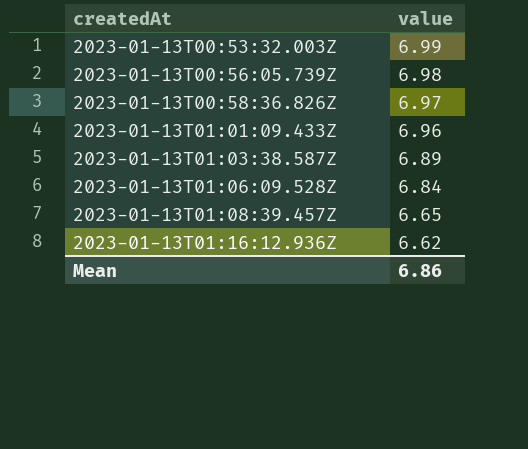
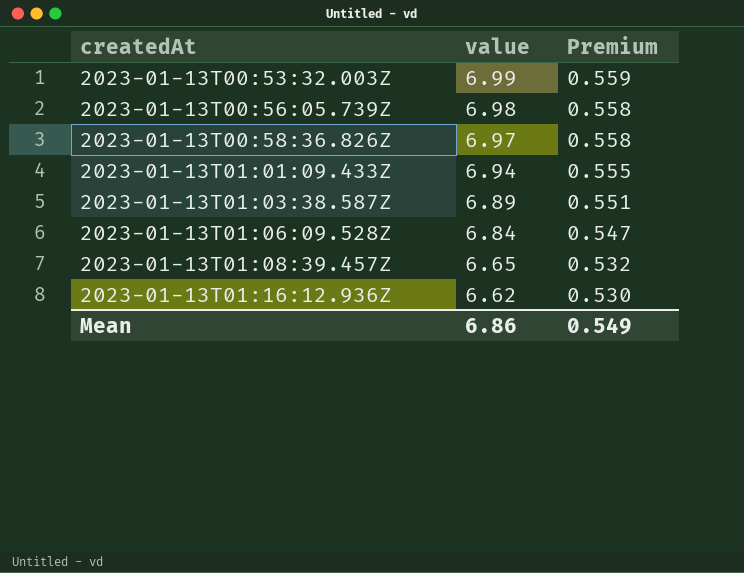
column Premium | formula: none -> [value] * 0.08
2023-01-13T01:01:09.433Z | value: 6.96 -> 6.94

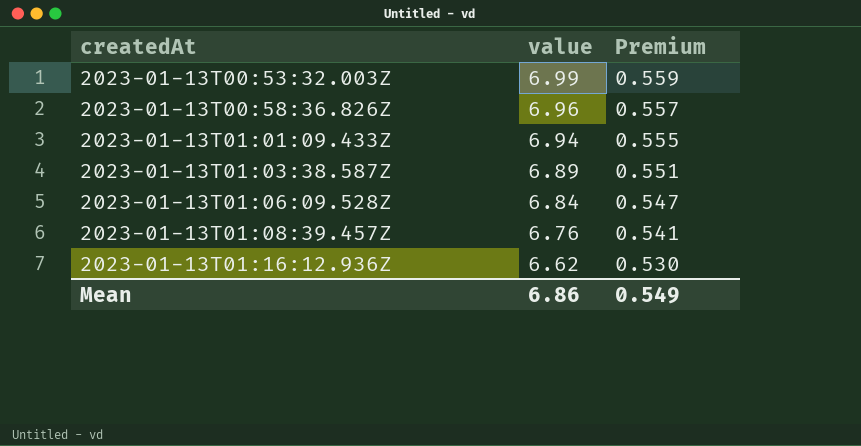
row 2023-01-13T00:56:05.739Z: 6.98 | 0.558 -> none
2023-01-13T00:58:36.826Z | value: 6.97 -> 6.96
2023-01-13T00:58:36.826Z | Premium: 0.558 -> 0.557
2023-01-13T01:08:39.457Z | value: 6.65 -> 6.76
2023-01-13T01:08:39.457Z | Premium: 0.532 -> 0.541

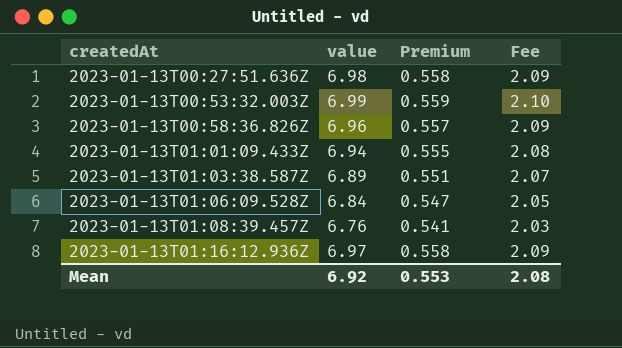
column Fee | formula: none -> [value] * 0.3
row 2023-01-13T00:27:51.636Z: none -> 6.98 | 0.558 | 2.09
2023-01-13T01:16:12.936Z | value: 6.62 -> 6.97
2023-01-13T01:16:12.936Z | Premium: 0.530 -> 0.558
Mean | value: 6.86 -> 6.92
Mean | Premium: 0.549 -> 0.553

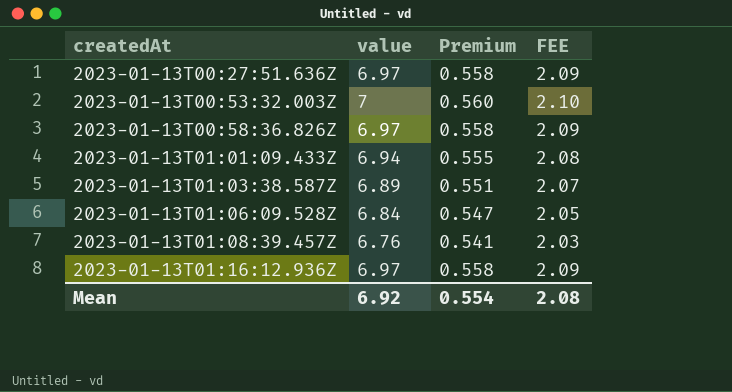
column name: Fee -> FEE
2023-01-13T00:27:51.636Z | value: 6.98 -> 6.97
2023-01-13T00:53:32.003Z | value: 6.99 -> 7
2023-01-13T00:53:32.003Z | Premium: 0.559 -> 0.560
2023-01-13T00:58:36.826Z | value: 6.96 -> 6.97
2023-01-13T00:58:36.826Z | Premium: 0.557 -> 0.558
Mean | Premium: 0.553 -> 0.554

